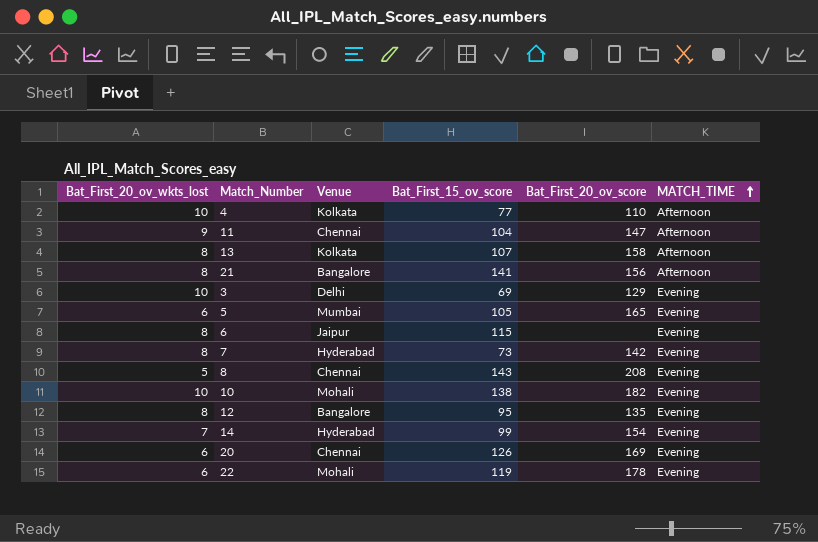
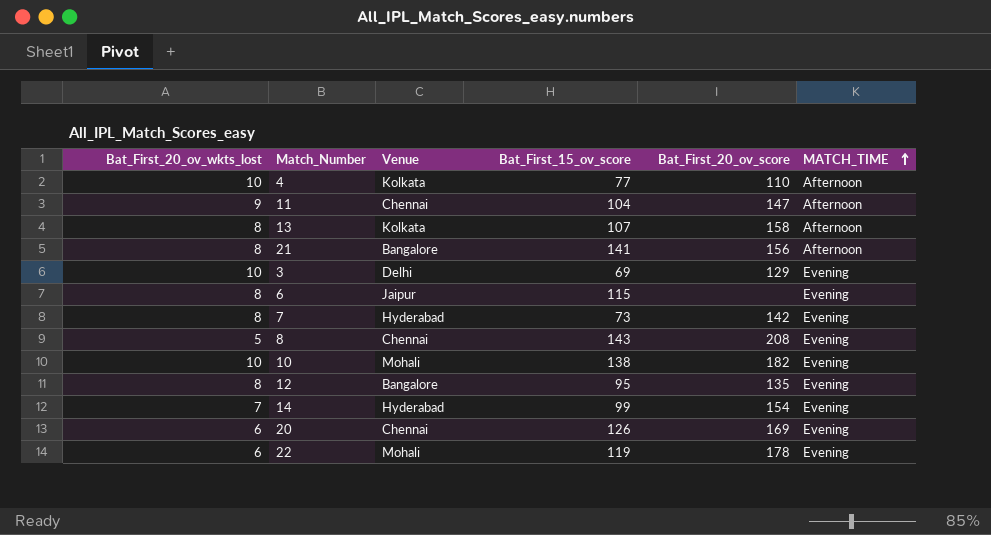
row 5: 6 | Mumbai | 105 | 165 | Evening -> none

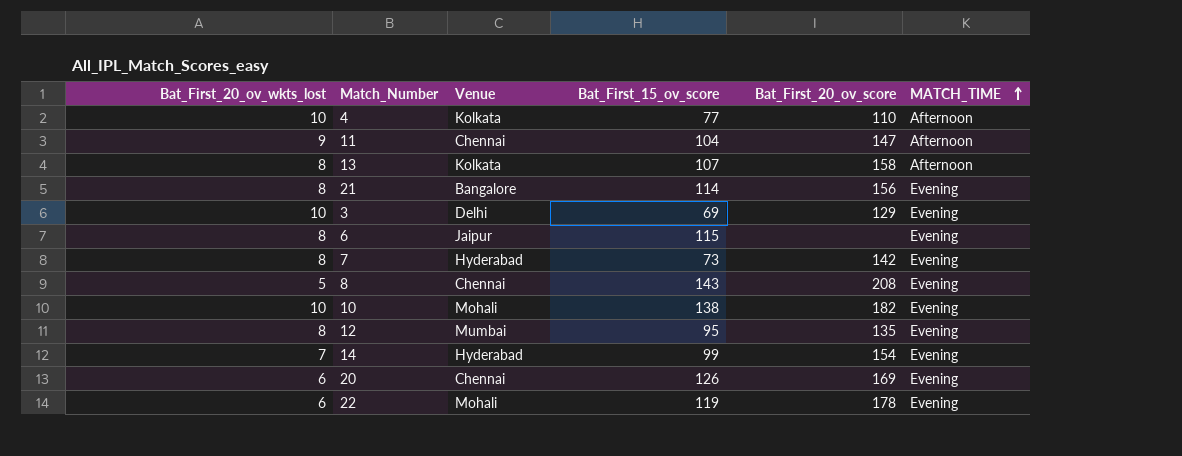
21 | Bat_First_15_ov_score: 141 -> 114
21 | MATCH_TIME: Afternoon -> Evening
12 | Venue: Bangalore -> Mumbai

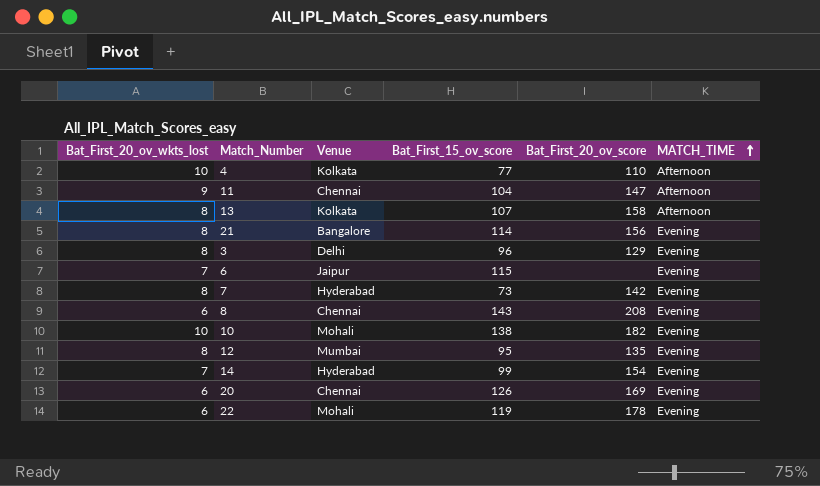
3 | Bat_First_20_ov_wkts_lost: 10 -> 8
3 | Bat_First_15_ov_score: 69 -> 96
6 | Bat_First_20_ov_wkts_lost: 8 -> 7
8 | Bat_First_20_ov_wkts_lost: 5 -> 6

